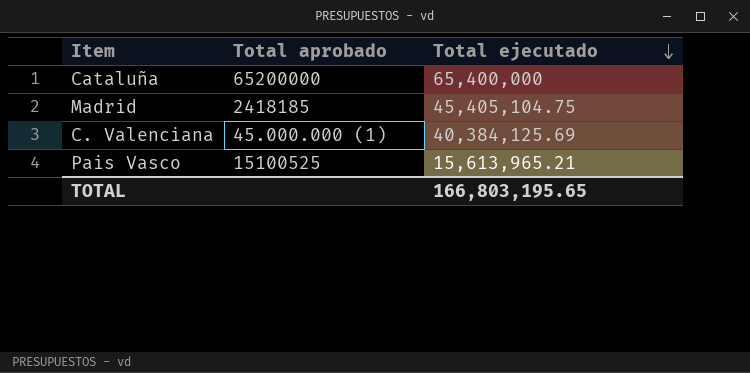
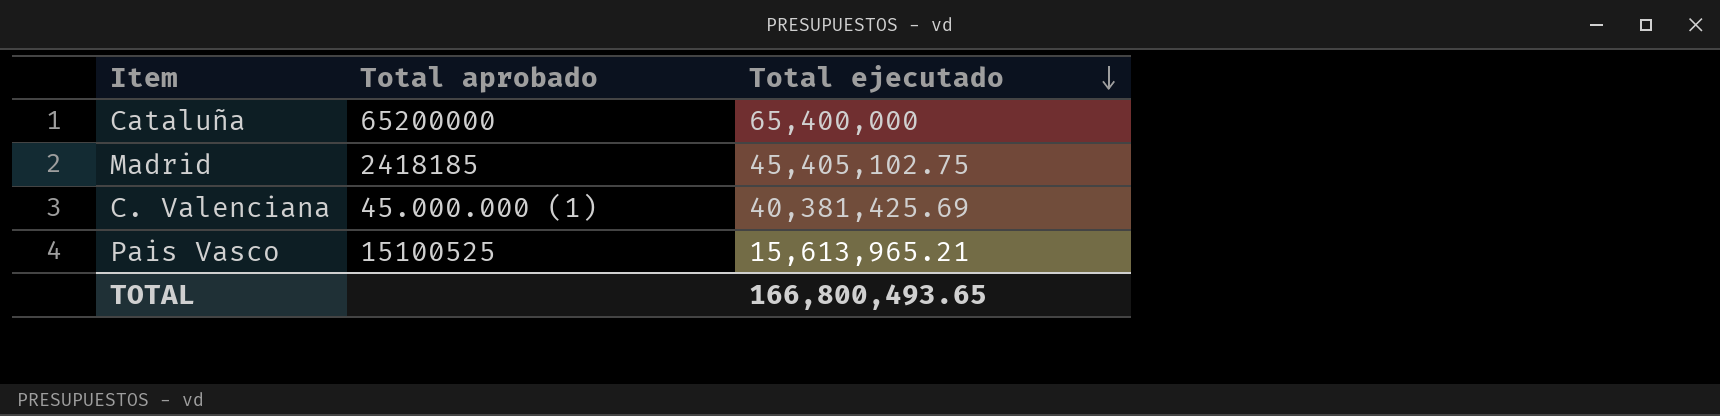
Madrid | Total ejecutado: 45,405,104.75 -> 45,405,102.75
C. Valenciana | Total ejecutado: 40,384,125.69 -> 40,381,425.69
TOTAL | Total ejecutado: 166,803,195.65 -> 166,800,493.65

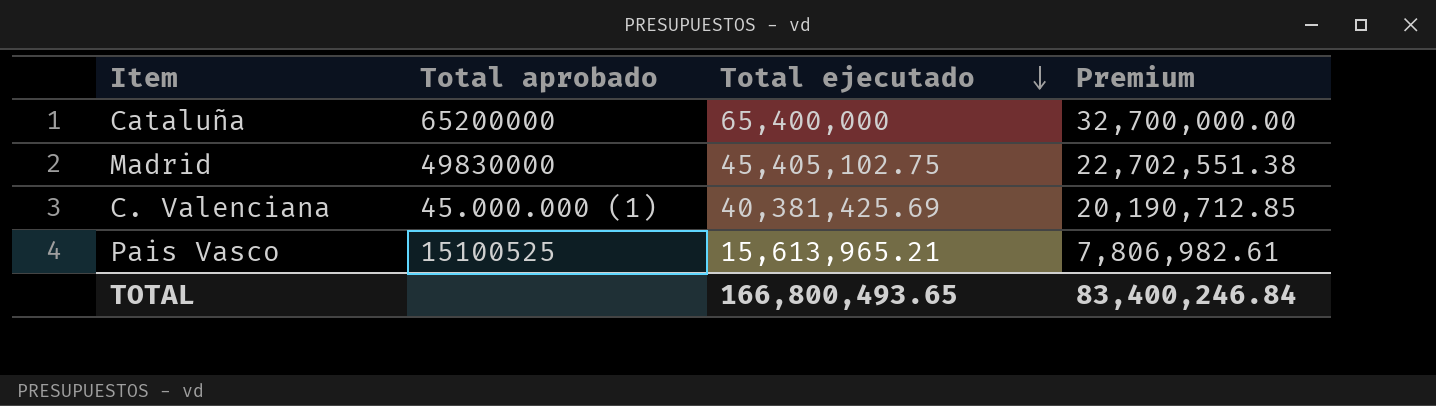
column Premium | formula: none -> [Total ejecutado] * 0.5
Madrid | Total aprobado: 2418185 -> 49830000

